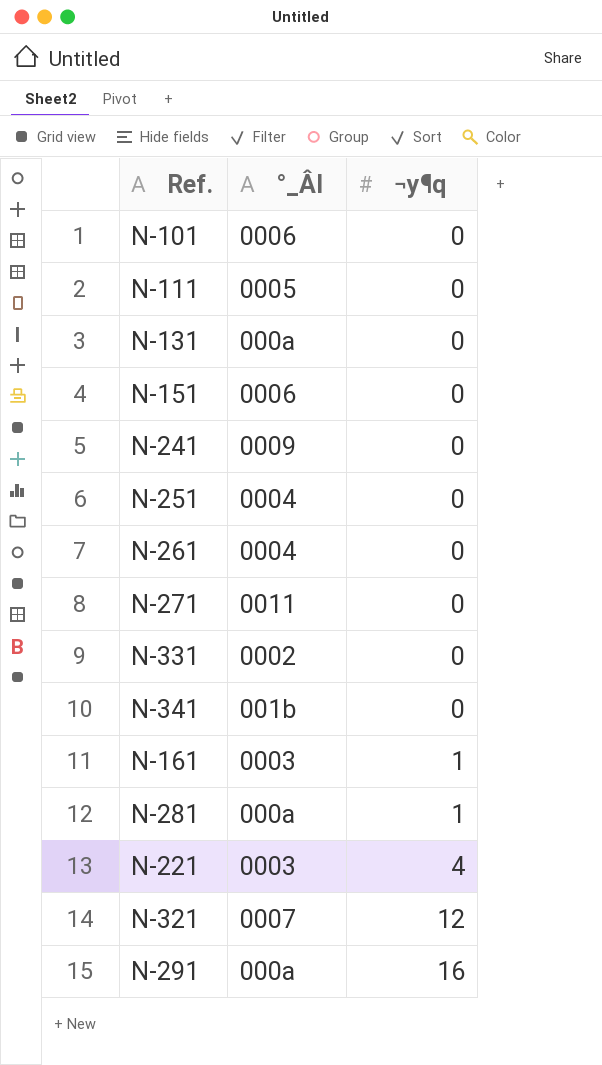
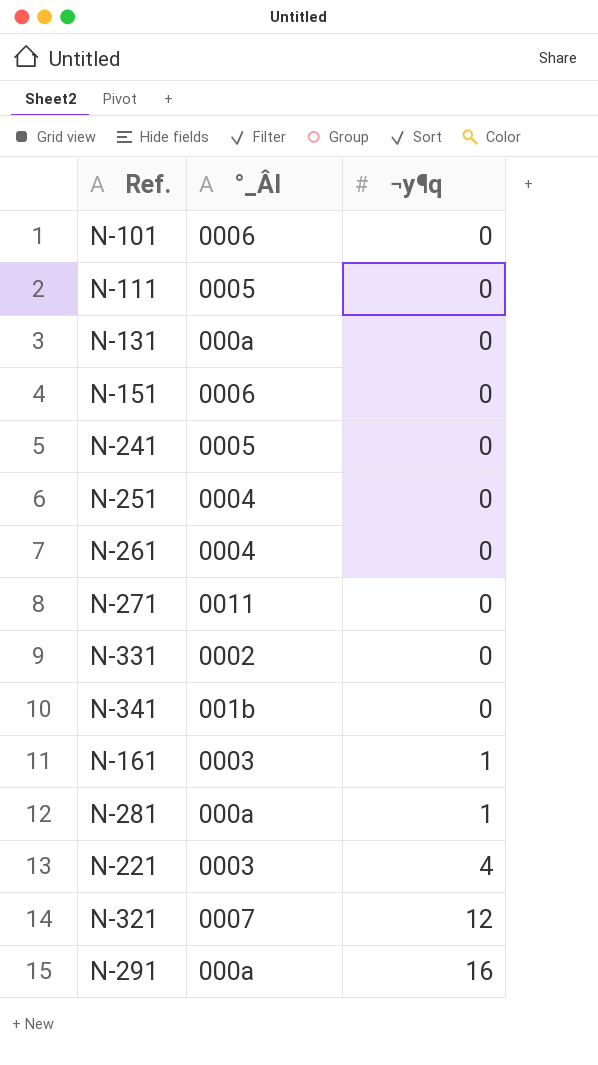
N-241 | °_ÂI: 0009 -> 0005

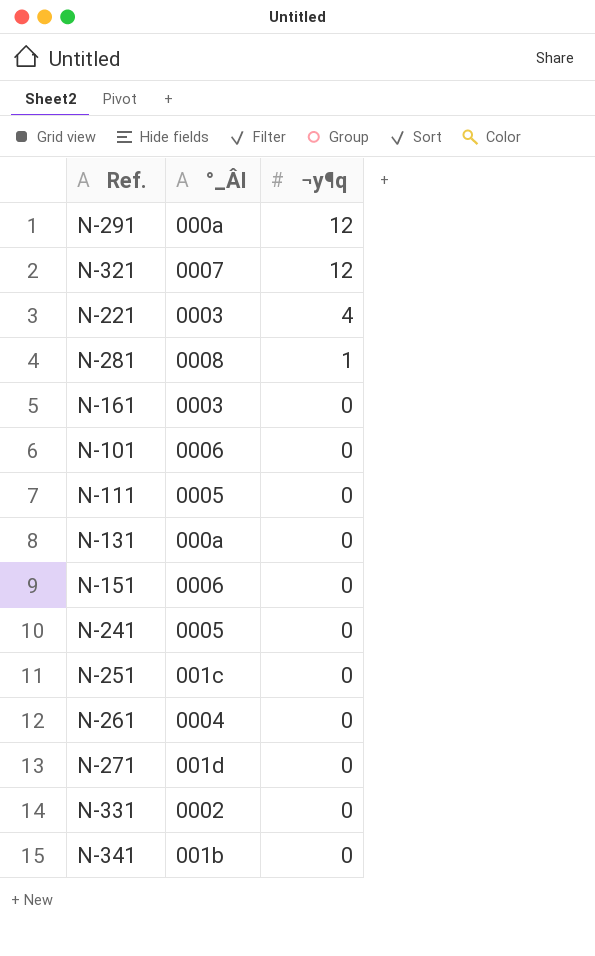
row order: ¬y¶q ascending -> ¬y¶q descending
N-291 | ¬y¶q: 16 -> 12
N-281 | °_ÂI: 000a -> 0008
N-161 | ¬y¶q: 1 -> 0
N-251 | °_ÂI: 0004 -> 001c
N-271 | °_ÂI: 0011 -> 001d

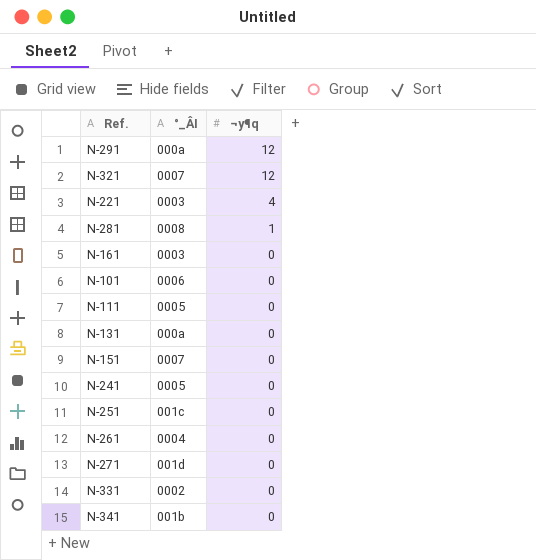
N-151 | °_ÂI: 0006 -> 0007

